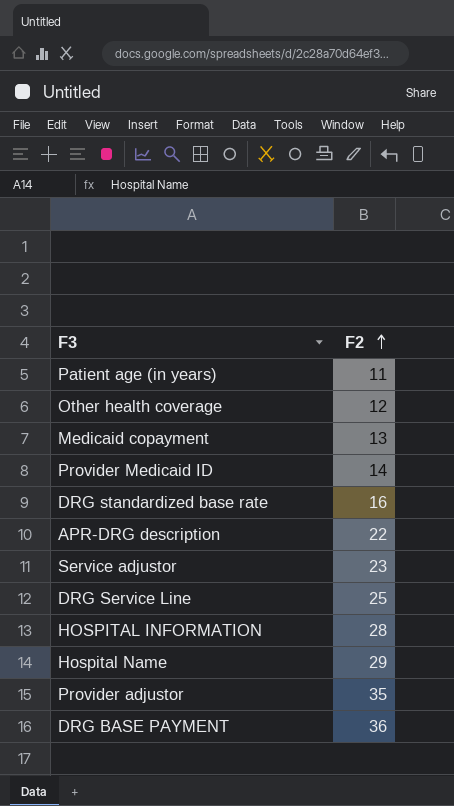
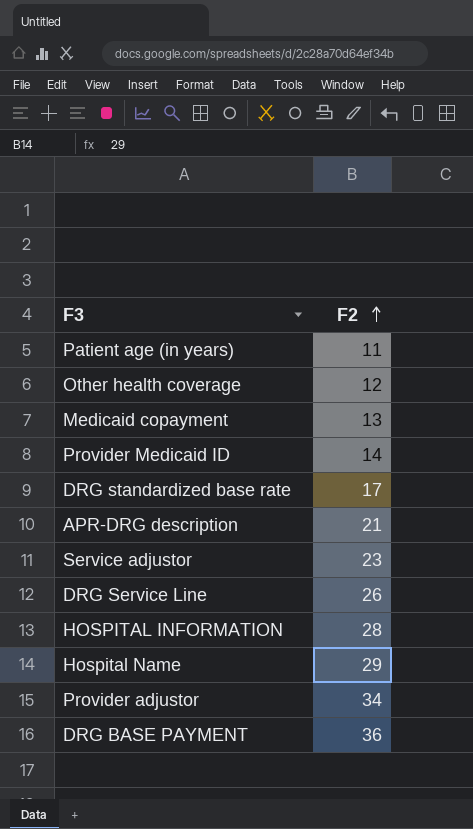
DRG standardized base rate | F2: 16 -> 17
APR-DRG description | F2: 22 -> 21
DRG Service Line | F2: 25 -> 26
Provider adjustor | F2: 35 -> 34

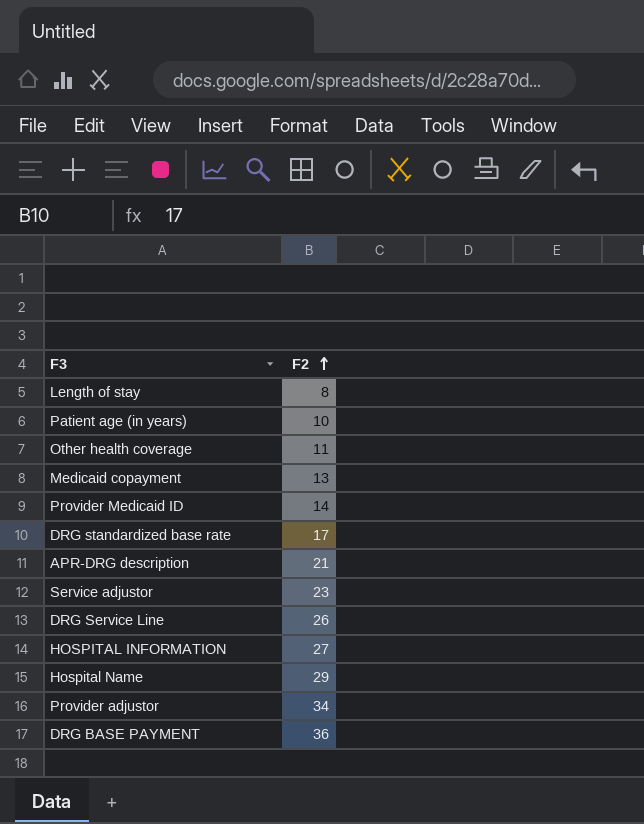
row Length of stay: none -> 8
Patient age (in years) | F2: 11 -> 10
Other health coverage | F2: 12 -> 11
HOSPITAL INFORMATION | F2: 28 -> 27

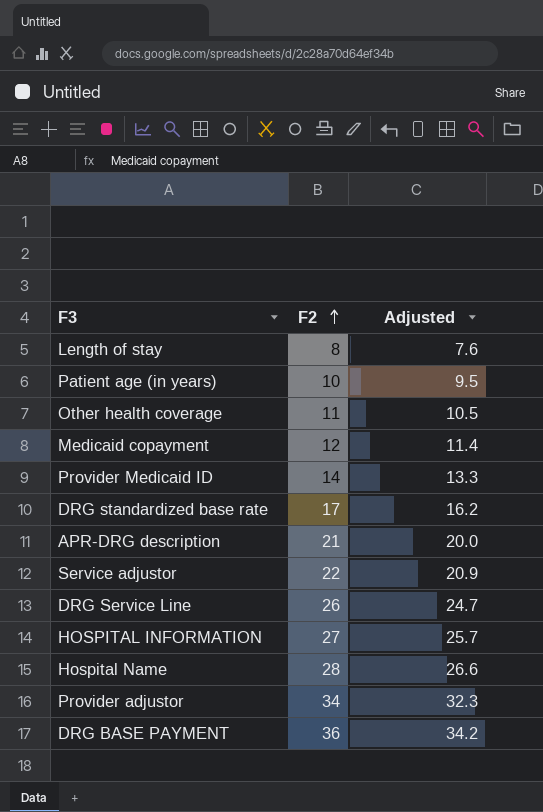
column Adjusted | formula: none -> [F2] * 0.95
Medicaid copayment | F2: 13 -> 12
Service adjustor | F2: 23 -> 22
Hospital Name | F2: 29 -> 28

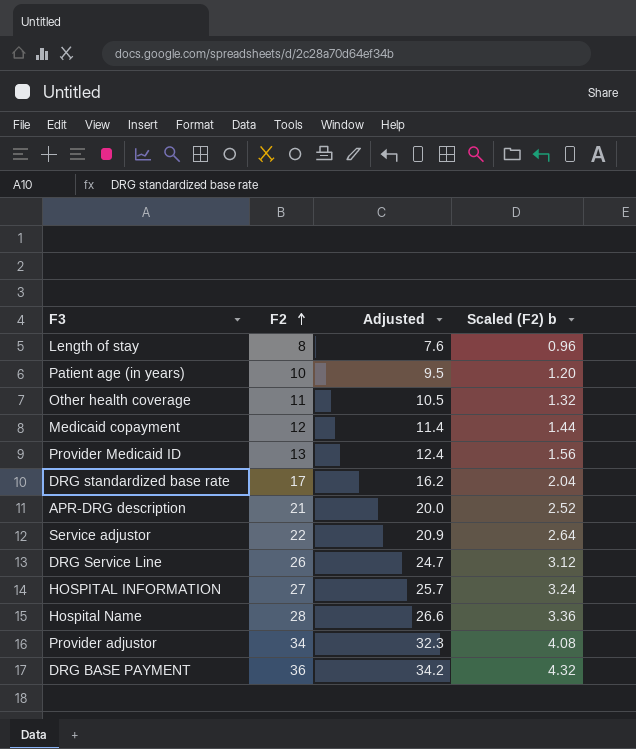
column Scaled (F2) b | formula: none -> [F2] * 0.12
Provider Medicaid ID | F2: 14 -> 13
Provider Medicaid ID | Adjusted: 13.3 -> 12.4

